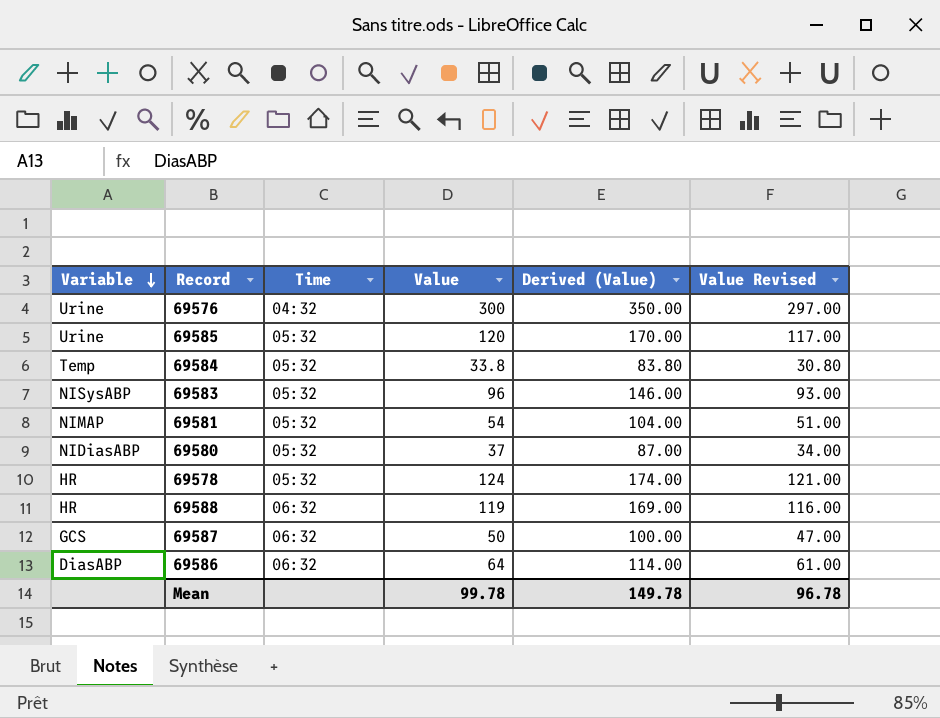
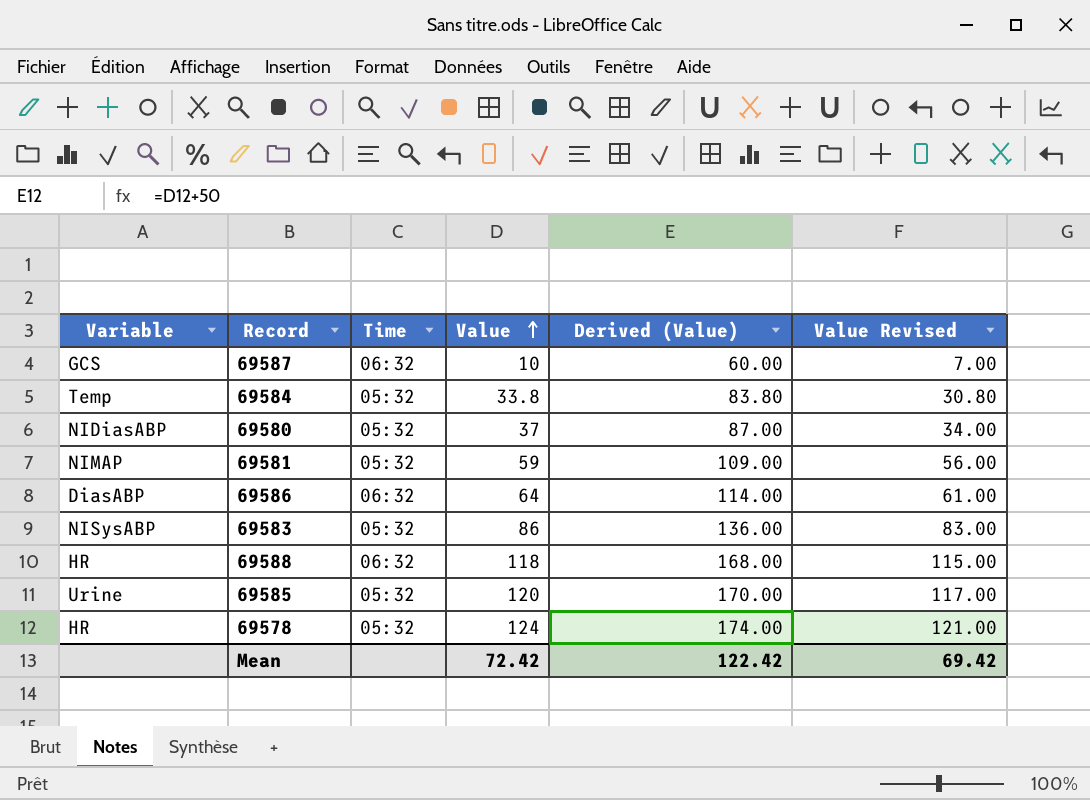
row order: Variable descending -> Value ascending
row 69576: Urine | 04:32 | 300 | 350.00 | 297.00 -> none
69587 | Value: 50 -> 10
69587 | Derived (Value): 100.00 -> 60.00
69587 | Value Revised: 47.00 -> 7.00
69581 | Value: 54 -> 59
69581 | Derived (Value): 104.00 -> 109.00
69581 | Value Revised: 51.00 -> 56.00
69583 | Value: 96 -> 86
69583 | Derived (Value): 146.00 -> 136.00
69583 | Value Revised: 93.00 -> 83.00
69588 | Value: 119 -> 118
69588 | Derived (Value): 169.00 -> 168.00
69588 | Value Revised: 116.00 -> 115.00
Mean | Value: 99.78 -> 72.42
Mean | Derived (Value): 149.78 -> 122.42
Mean | Value Revised: 96.78 -> 69.42

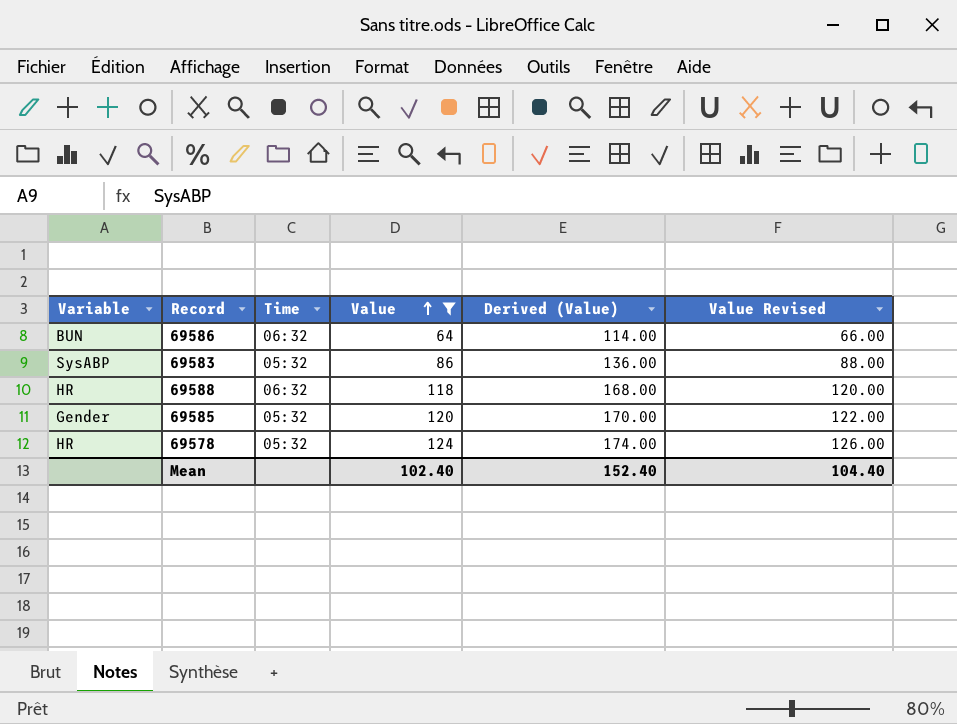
filter: none -> Value >= 64
column Value Revised | formula: [Value] - 3 -> [Value] + 2
69586 | Variable: DiasABP -> BUN
69583 | Variable: NISysABP -> SysABP
69585 | Variable: Urine -> Gender
Mean | Value: 72.42 -> 102.40
Mean | Derived (Value): 122.42 -> 152.40
Mean | Value Revised: 69.42 -> 104.40

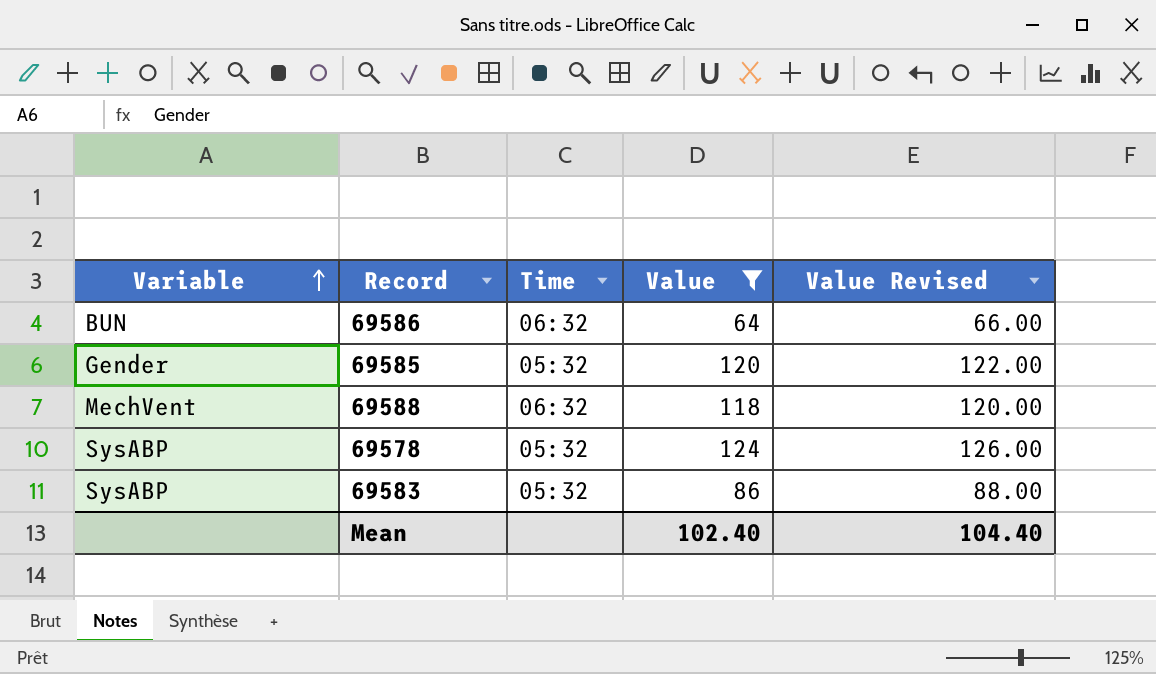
row order: Value ascending -> Variable ascending
column Derived (Value) | formula: [Value] + 50 -> none
69588 | Variable: HR -> MechVent
69578 | Variable: HR -> SysABP

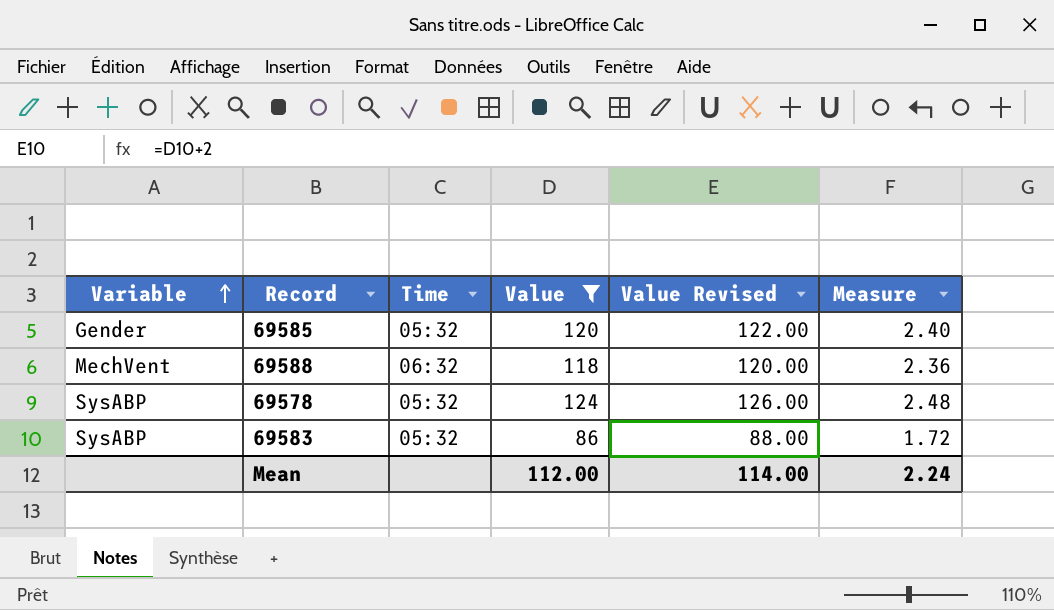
column Measure | formula: none -> [Value] * 0.02
row 69586: BUN | 06:32 | 64 | 66.00 -> none
Mean | Value: 102.40 -> 112.00
Mean | Value Revised: 104.40 -> 114.00

